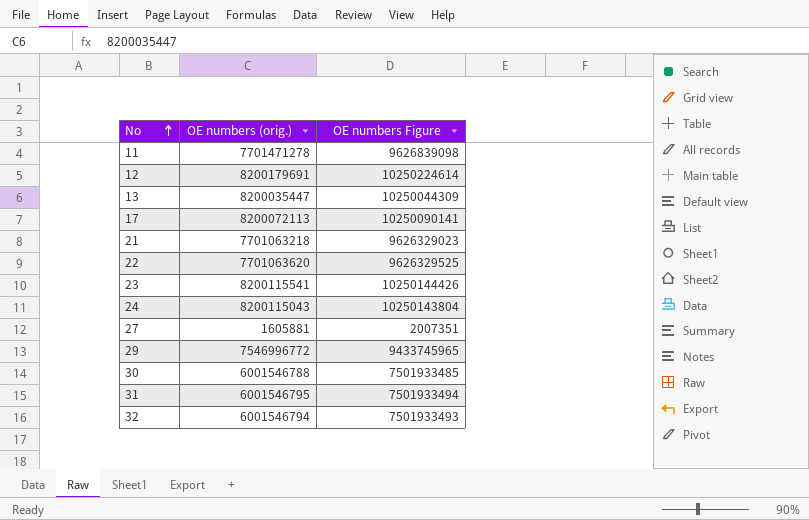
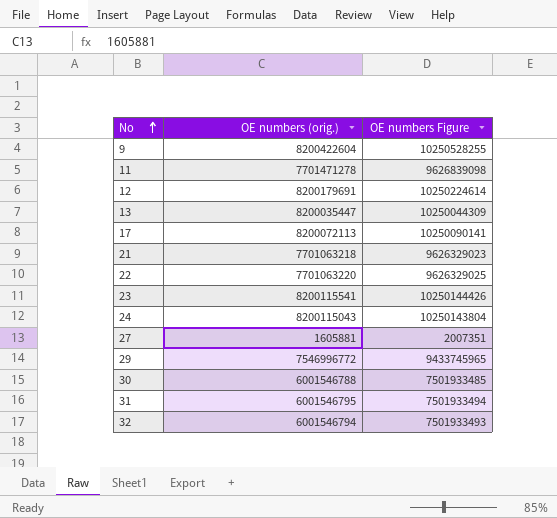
row 9: none -> 8200422604 | 10250528255
22 | OE numbers (orig.): 7701063620 -> 7701063220
22 | OE numbers Figure: 9626329525 -> 9626329025

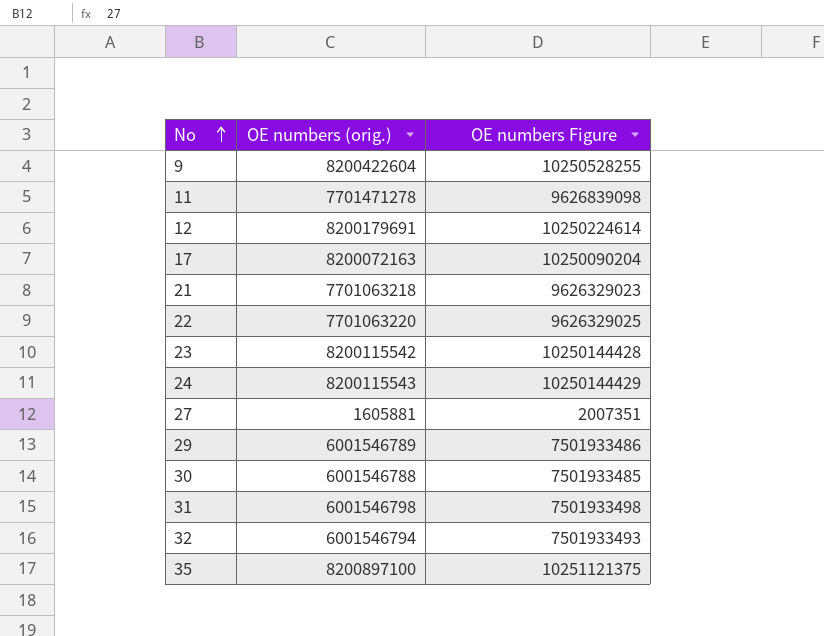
row 13: 8200035447 | 10250044309 -> none
17 | OE numbers (orig.): 8200072113 -> 8200072163
17 | OE numbers Figure: 10250090141 -> 10250090204
23 | OE numbers (orig.): 8200115541 -> 8200115542
23 | OE numbers Figure: 10250144426 -> 10250144428
24 | OE numbers (orig.): 8200115043 -> 8200115543
24 | OE numbers Figure: 10250143804 -> 10250144429
29 | OE numbers (orig.): 7546996772 -> 6001546789
29 | OE numbers Figure: 9433745965 -> 7501933486
31 | OE numbers (orig.): 6001546795 -> 6001546798
31 | OE numbers Figure: 7501933494 -> 7501933498
row 35: none -> 8200897100 | 10251121375

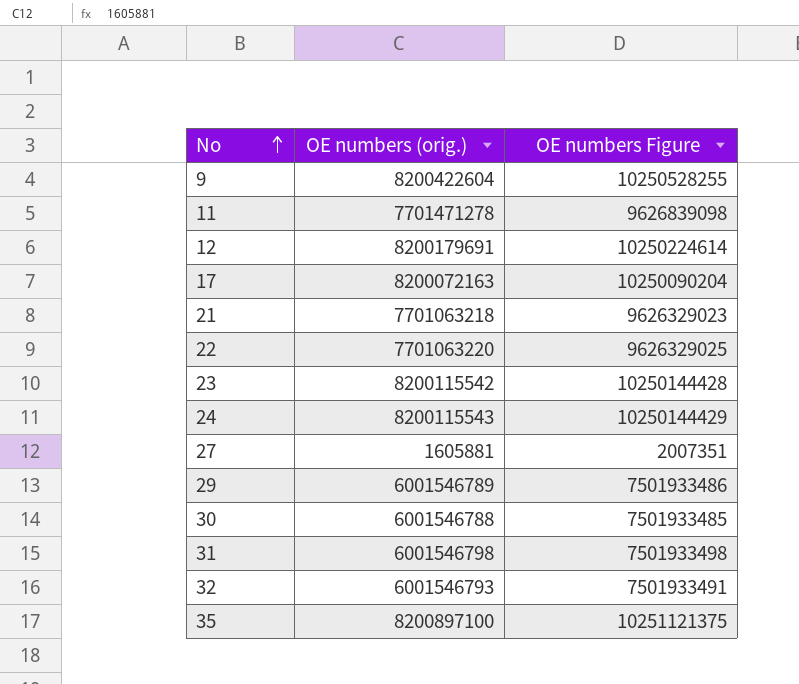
32 | OE numbers (orig.): 6001546794 -> 6001546793
32 | OE numbers Figure: 7501933493 -> 7501933491

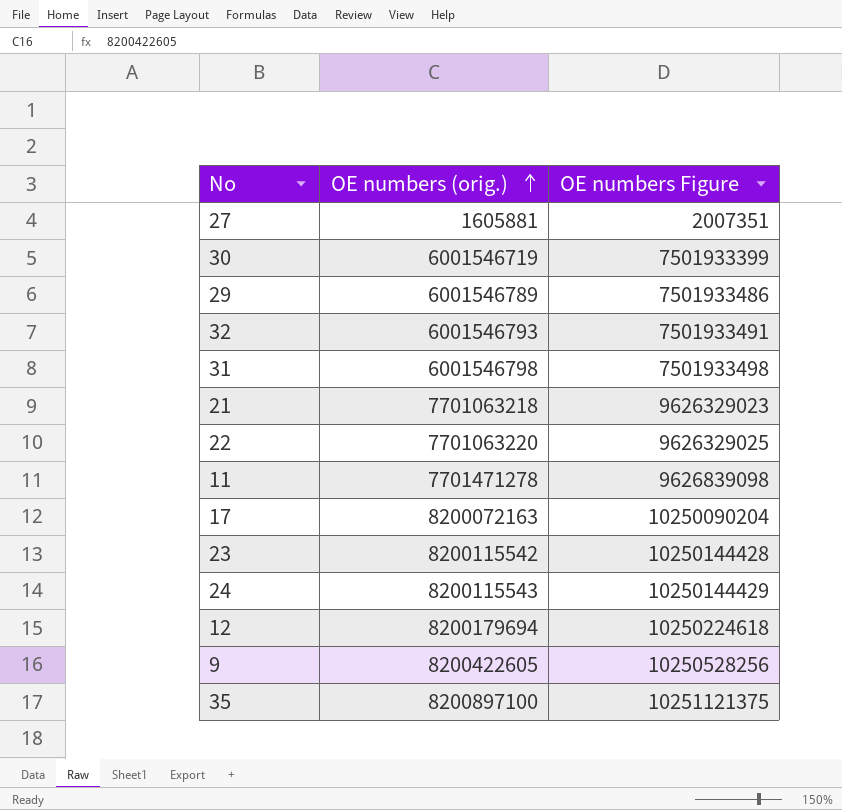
row order: No ascending -> OE numbers (orig.) ascending
30 | OE numbers (orig.): 6001546788 -> 6001546719
30 | OE numbers Figure: 7501933485 -> 7501933399
12 | OE numbers (orig.): 8200179691 -> 8200179694
12 | OE numbers Figure: 10250224614 -> 10250224618
9 | OE numbers (orig.): 8200422604 -> 8200422605
9 | OE numbers Figure: 10250528255 -> 10250528256

